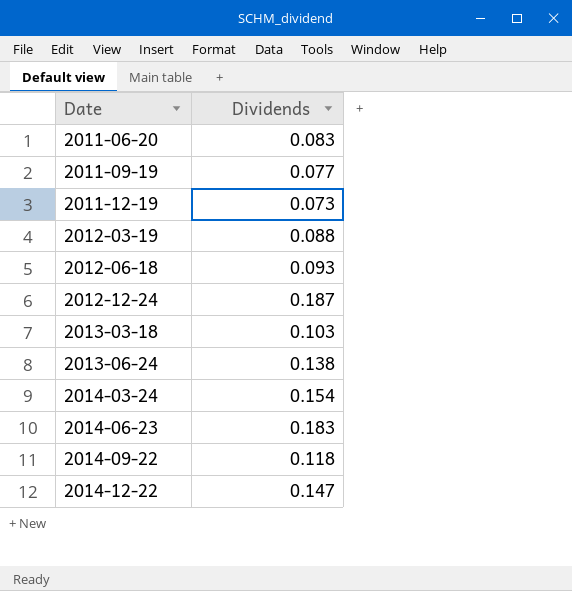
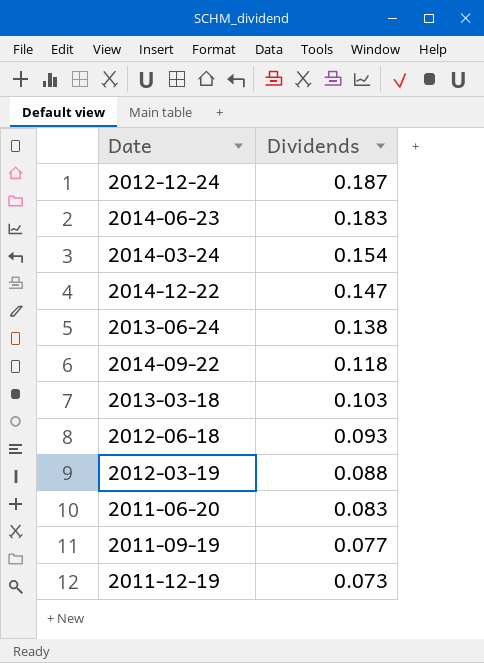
row order: Date ascending -> Dividends descending

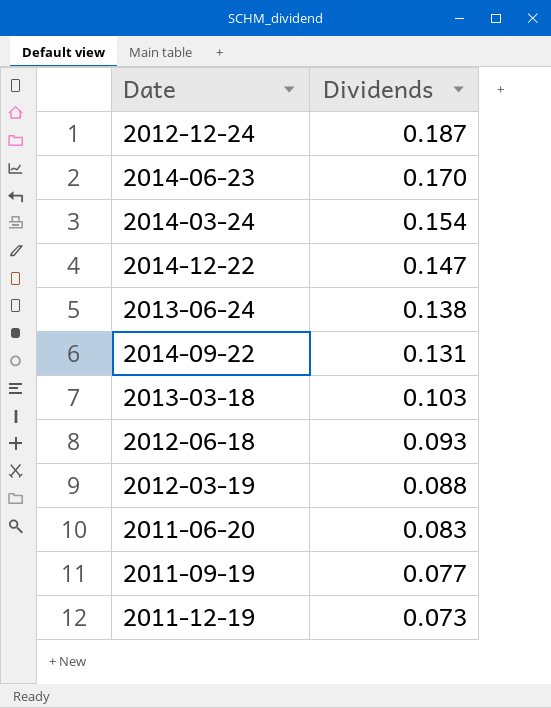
2014-06-23 | Dividends: 0.183 -> 0.170
2014-09-22 | Dividends: 0.118 -> 0.131

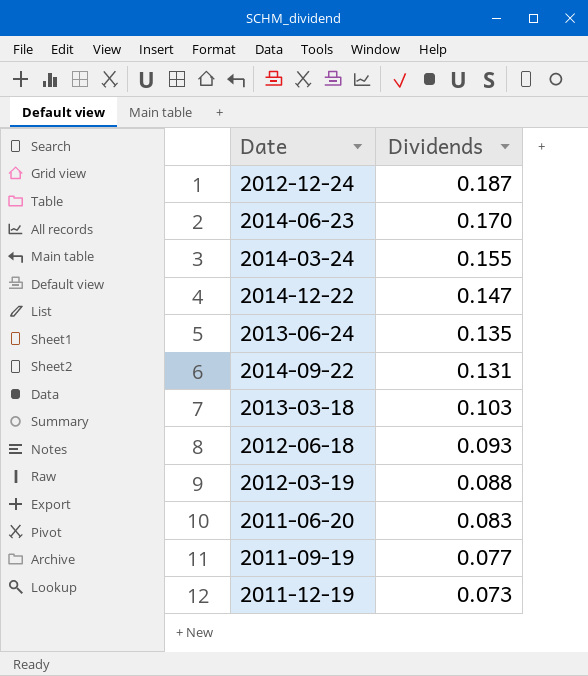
2014-03-24 | Dividends: 0.154 -> 0.155
2013-06-24 | Dividends: 0.138 -> 0.135

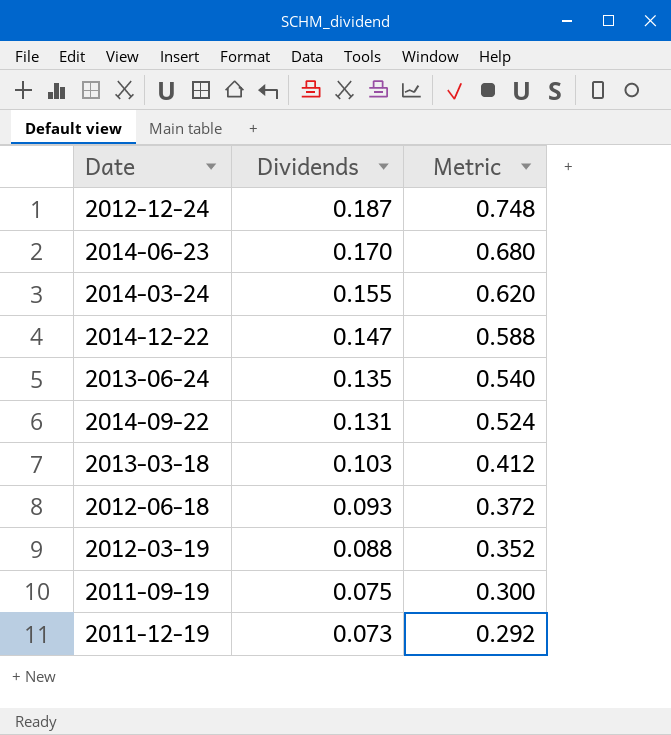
column Metric | formula: none -> [Dividends] * 4
row 2011-06-20: 0.083 -> none
2011-09-19 | Dividends: 0.077 -> 0.075

